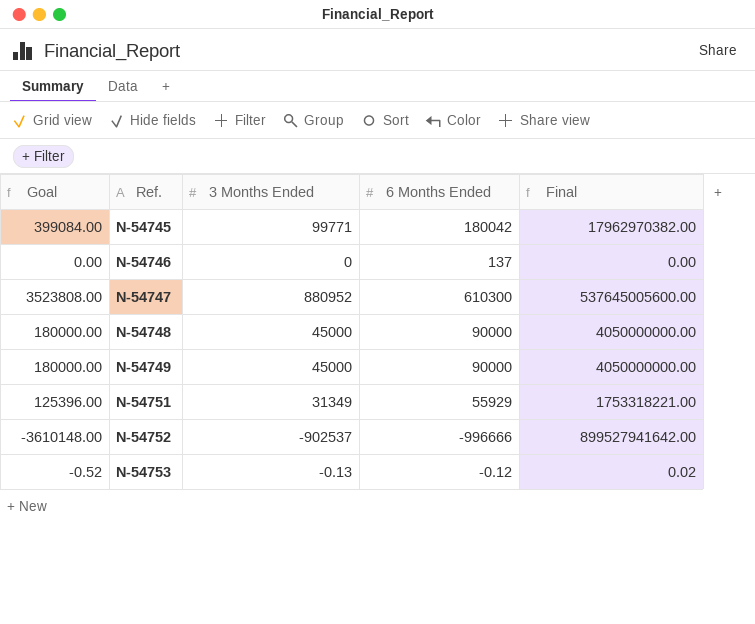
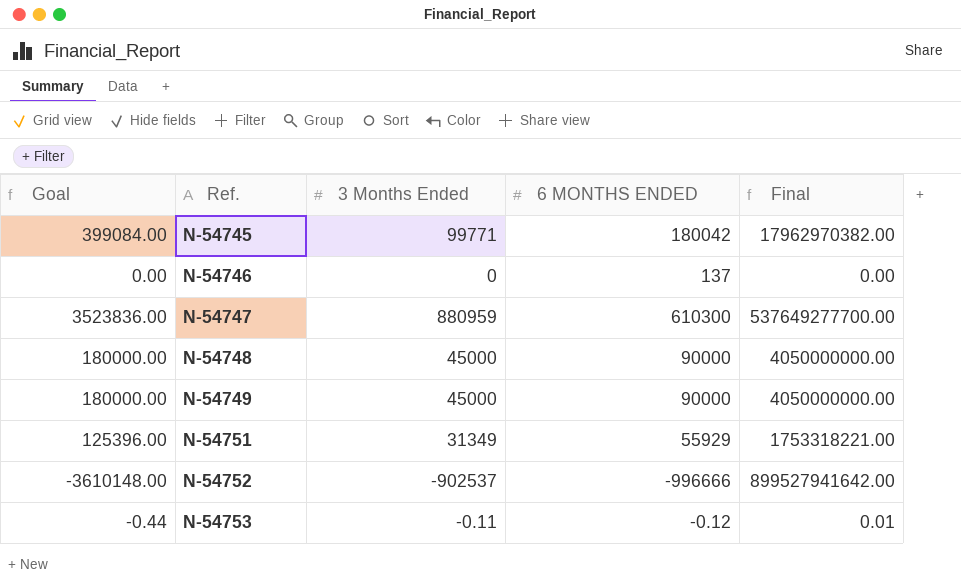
column name: 6 Months Ended -> 6 MONTHS ENDED
N-54747 | Goal: 3523808.00 -> 3523836.00
N-54747 | 3 Months Ended: 880952 -> 880959
N-54747 | Final: 537645005600.00 -> 537649277700.00
N-54753 | Goal: -0.52 -> -0.44
N-54753 | 3 Months Ended: -0.13 -> -0.11
N-54753 | Final: 0.02 -> 0.01

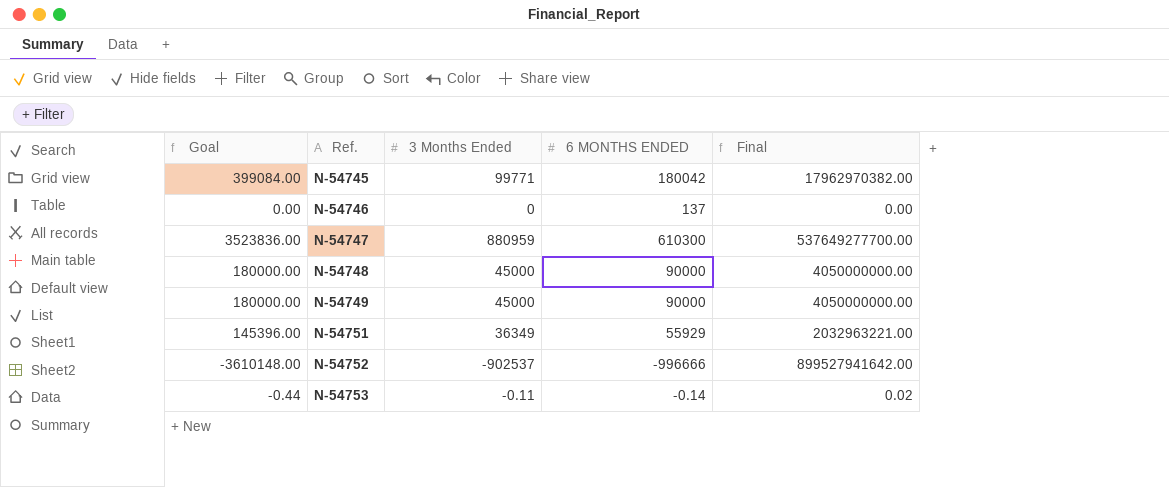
N-54751 | Goal: 125396.00 -> 145396.00
N-54751 | 3 Months Ended: 31349 -> 36349
N-54751 | Final: 1753318221.00 -> 2032963221.00
N-54753 | 6 MONTHS ENDED: -0.12 -> -0.14
N-54753 | Final: 0.01 -> 0.02

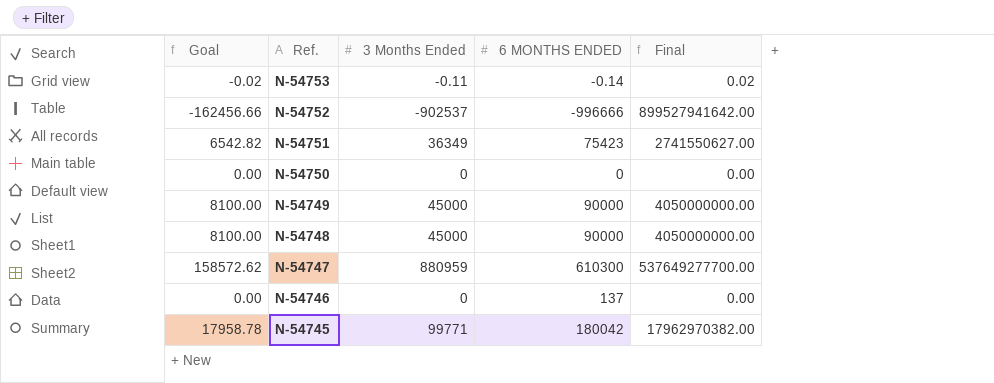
row order: Ref. ascending -> Ref. descending
column Goal | formula: [3 Months Ended] * 4 -> [3 Months Ended] * 0.18
N-54751 | 6 MONTHS ENDED: 55929 -> 75423
N-54751 | Final: 2032963221.00 -> 2741550627.00
row N-54750: none -> 0.00 | 0 | 0 | 0.00

